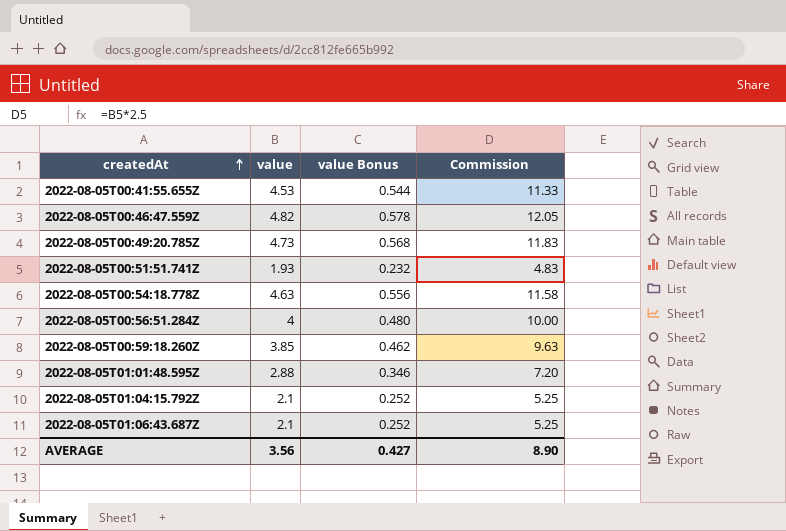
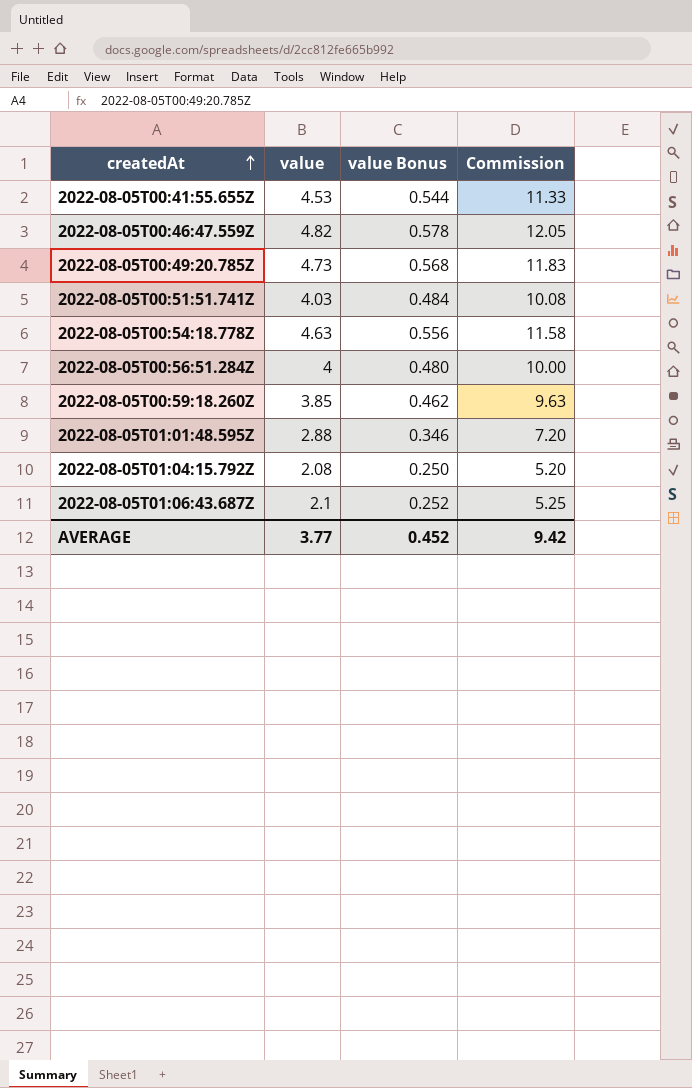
2022-08-05T00:51:51.741Z | value: 1.93 -> 4.03
2022-08-05T00:51:51.741Z | value Bonus: 0.232 -> 0.484
2022-08-05T00:51:51.741Z | Commission: 4.83 -> 10.08
2022-08-05T01:04:15.792Z | value: 2.1 -> 2.08
2022-08-05T01:04:15.792Z | value Bonus: 0.252 -> 0.250
2022-08-05T01:04:15.792Z | Commission: 5.25 -> 5.20
AVERAGE | value: 3.56 -> 3.77
AVERAGE | value Bonus: 0.427 -> 0.452
AVERAGE | Commission: 8.90 -> 9.42

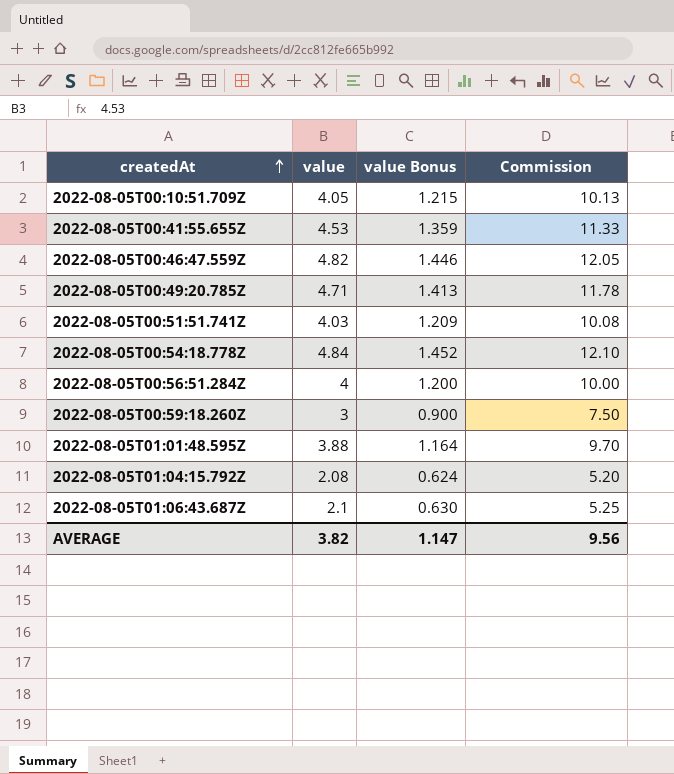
column value Bonus | formula: [value] * 0.12 -> [value] * 0.3
row 2022-08-05T00:10:51.709Z: none -> 4.05 | 1.215 | 10.13
2022-08-05T00:49:20.785Z | value: 4.73 -> 4.71
2022-08-05T00:49:20.785Z | Commission: 11.83 -> 11.78
2022-08-05T00:54:18.778Z | value: 4.63 -> 4.84
2022-08-05T00:54:18.778Z | Commission: 11.58 -> 12.10
2022-08-05T00:59:18.260Z | value: 3.85 -> 3
2022-08-05T00:59:18.260Z | Commission: 9.63 -> 7.50
2022-08-05T01:01:48.595Z | value: 2.88 -> 3.88
2022-08-05T01:01:48.595Z | Commission: 7.20 -> 9.70
AVERAGE | value: 3.77 -> 3.82
AVERAGE | value Bonus: 0.452 -> 1.147
AVERAGE | Commission: 9.42 -> 9.56

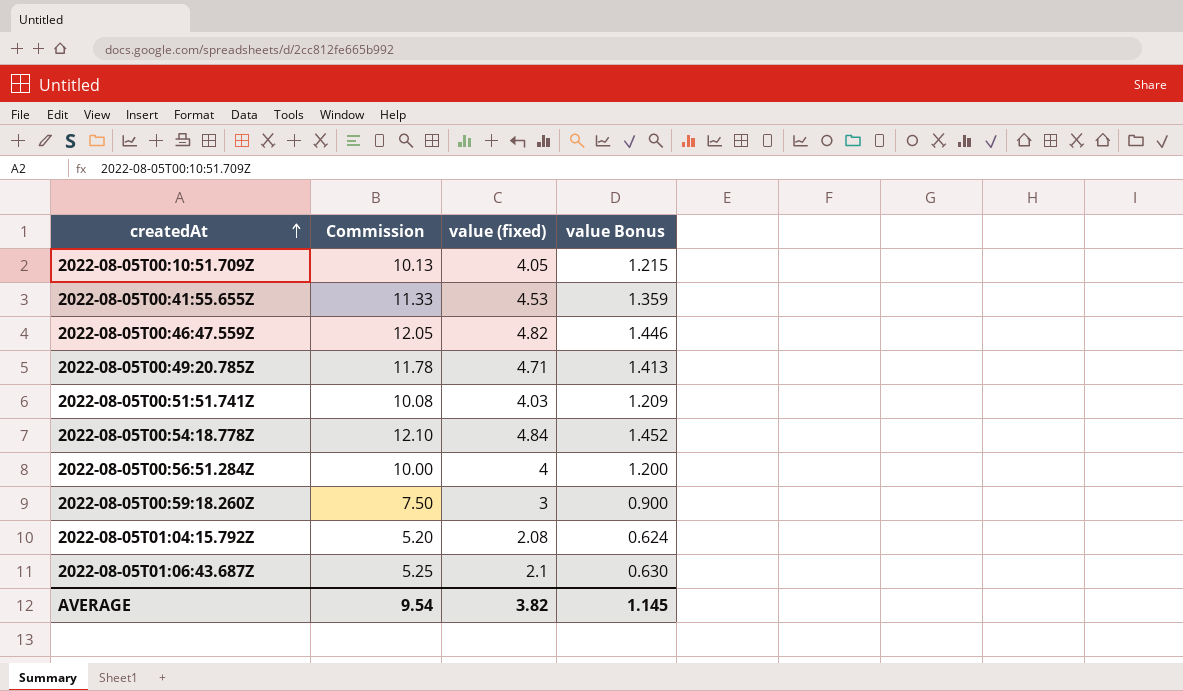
column Commission | position: 4 -> 2
column name: value -> value (fixed)
row 2022-08-05T01:01:48.595Z: 3.88 | 1.164 | 9.70 -> none
AVERAGE | Commission: 9.56 -> 9.54
AVERAGE | value Bonus: 1.147 -> 1.145

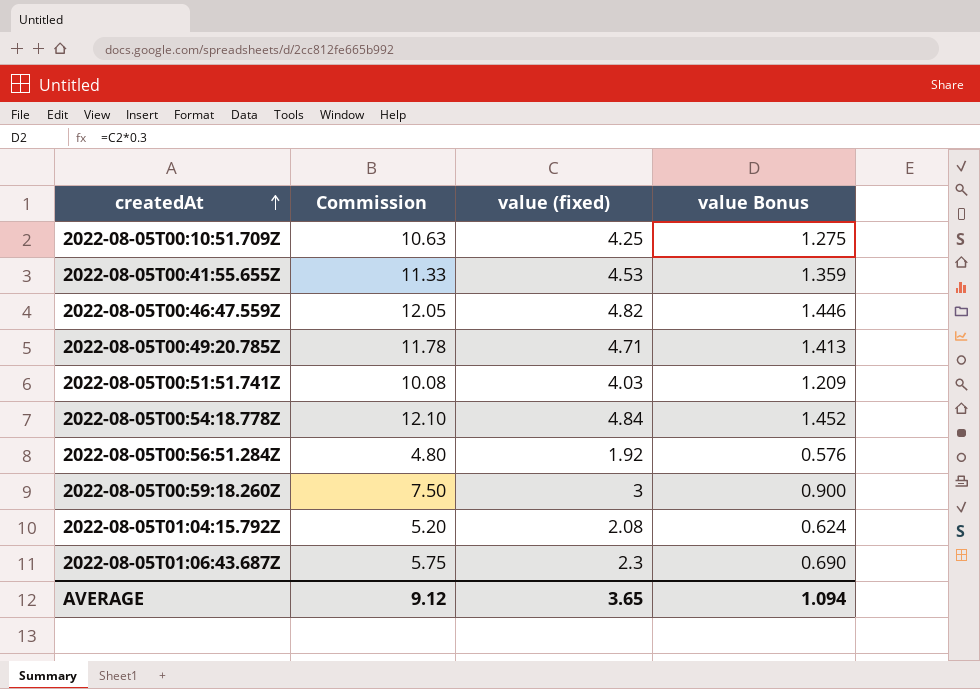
2022-08-05T00:10:51.709Z | Commission: 10.13 -> 10.63
2022-08-05T00:10:51.709Z | value (fixed): 4.05 -> 4.25
2022-08-05T00:10:51.709Z | value Bonus: 1.215 -> 1.275
2022-08-05T00:56:51.284Z | Commission: 10.00 -> 4.80
2022-08-05T00:56:51.284Z | value (fixed): 4 -> 1.92
2022-08-05T00:56:51.284Z | value Bonus: 1.200 -> 0.576
2022-08-05T01:06:43.687Z | Commission: 5.25 -> 5.75
2022-08-05T01:06:43.687Z | value (fixed): 2.1 -> 2.3
2022-08-05T01:06:43.687Z | value Bonus: 0.630 -> 0.690
AVERAGE | Commission: 9.54 -> 9.12
AVERAGE | value (fixed): 3.82 -> 3.65
AVERAGE | value Bonus: 1.145 -> 1.094

